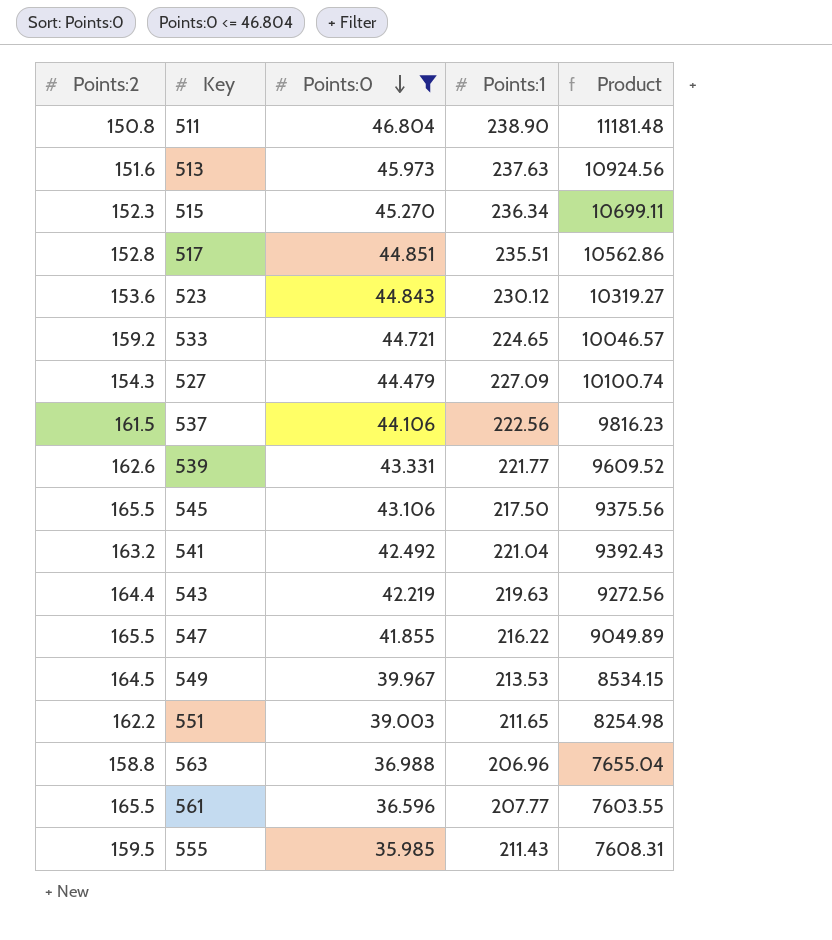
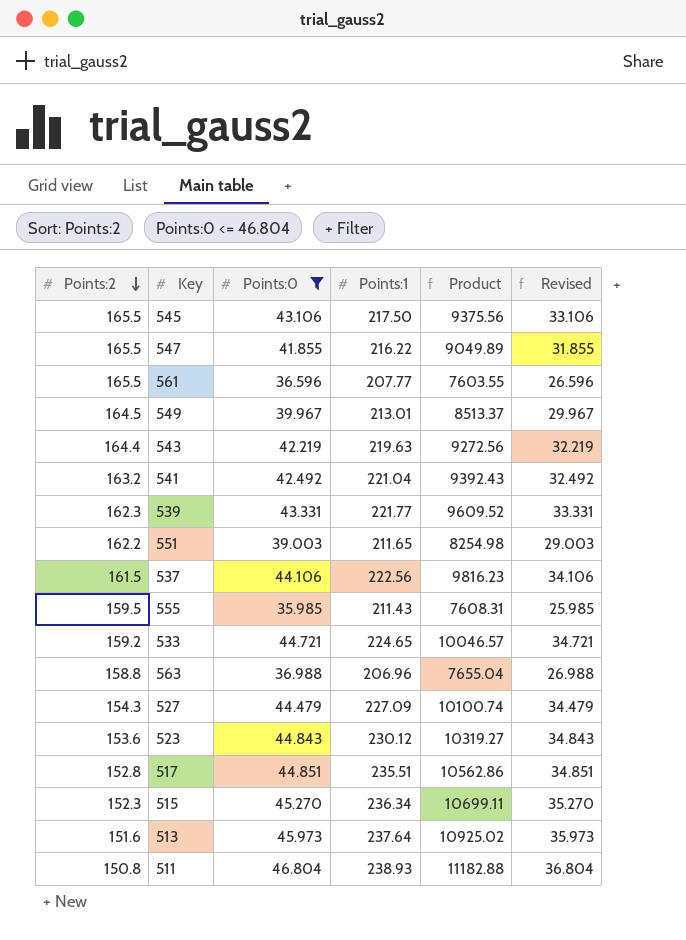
row order: Points:0 descending -> Points:2 descending
column Revised | formula: none -> [Points:0] - 10
549 | Points:1: 213.53 -> 213.01
549 | Product: 8534.15 -> 8513.37
539 | Points:2: 162.6 -> 162.3
513 | Points:1: 237.63 -> 237.64
513 | Product: 10924.56 -> 10925.02
511 | Points:1: 238.90 -> 238.93
511 | Product: 11181.48 -> 11182.88

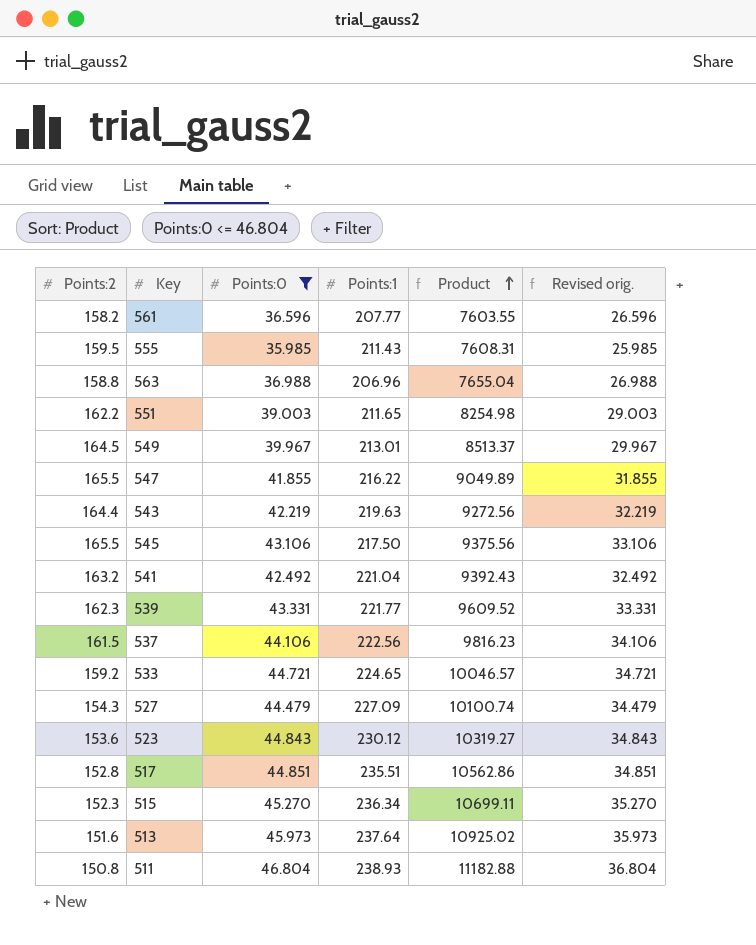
row order: Points:2 descending -> Product ascending
column name: Revised -> Revised orig.
561 | Points:2: 165.5 -> 158.2

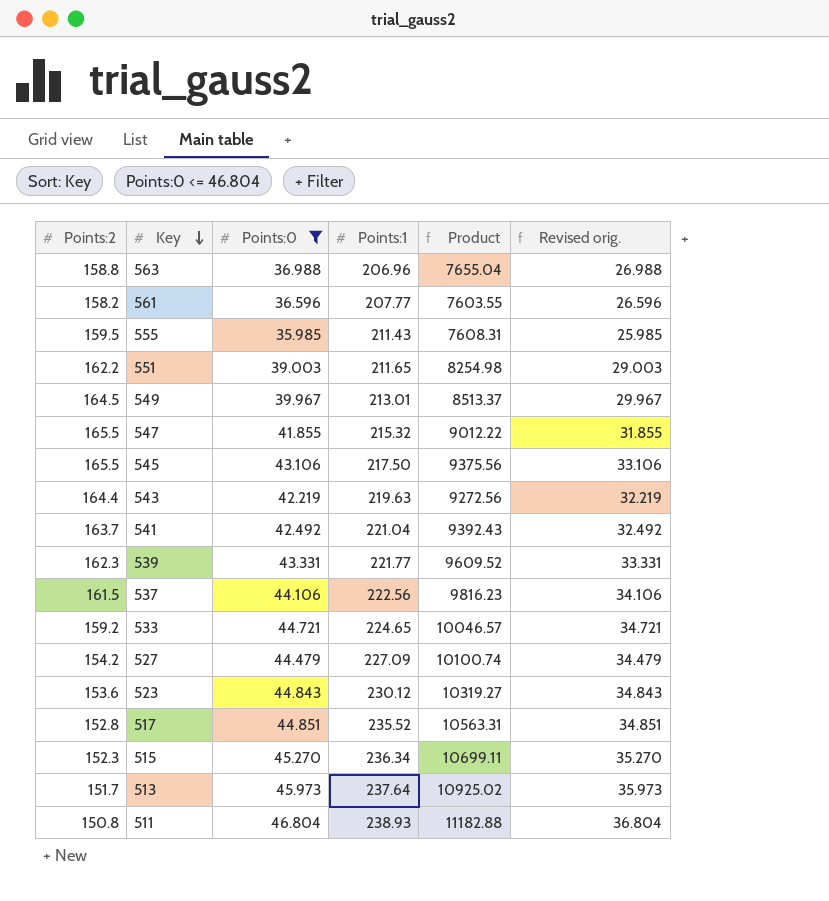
row order: Product ascending -> Key descending
547 | Points:1: 216.22 -> 215.32
547 | Product: 9049.89 -> 9012.22
541 | Points:2: 163.2 -> 163.7
527 | Points:2: 154.3 -> 154.2
517 | Points:1: 235.51 -> 235.52
517 | Product: 10562.86 -> 10563.31
513 | Points:2: 151.6 -> 151.7

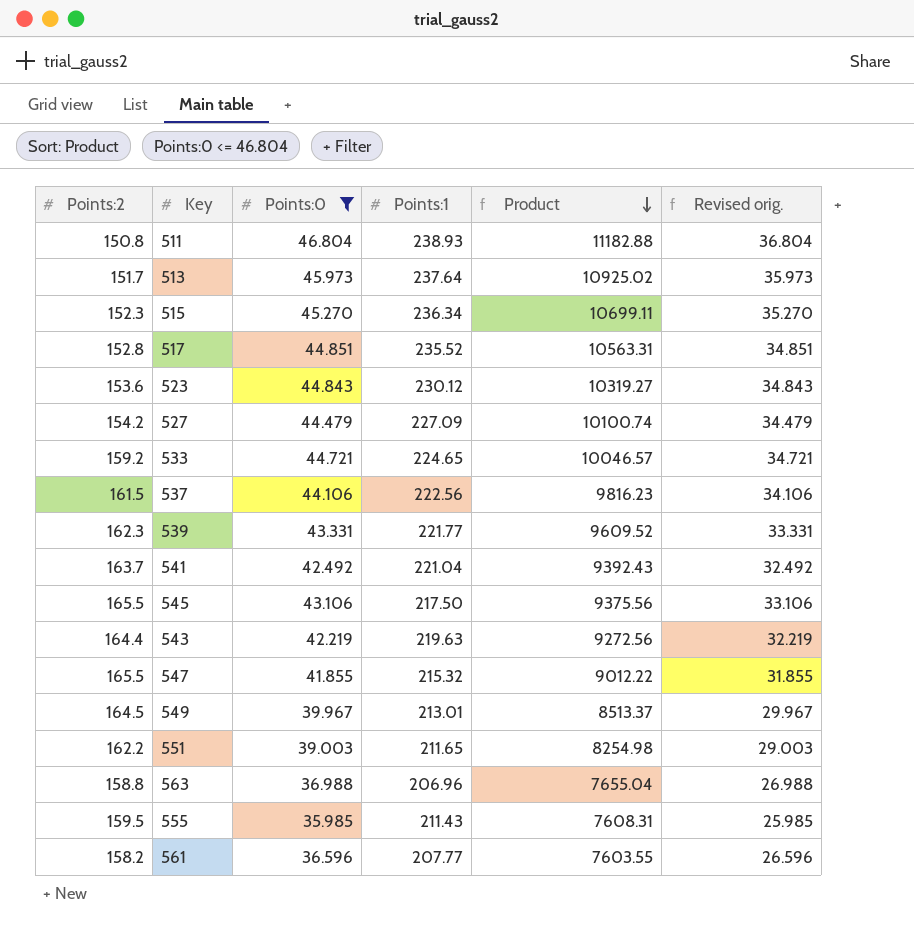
row order: Key descending -> Product descending

